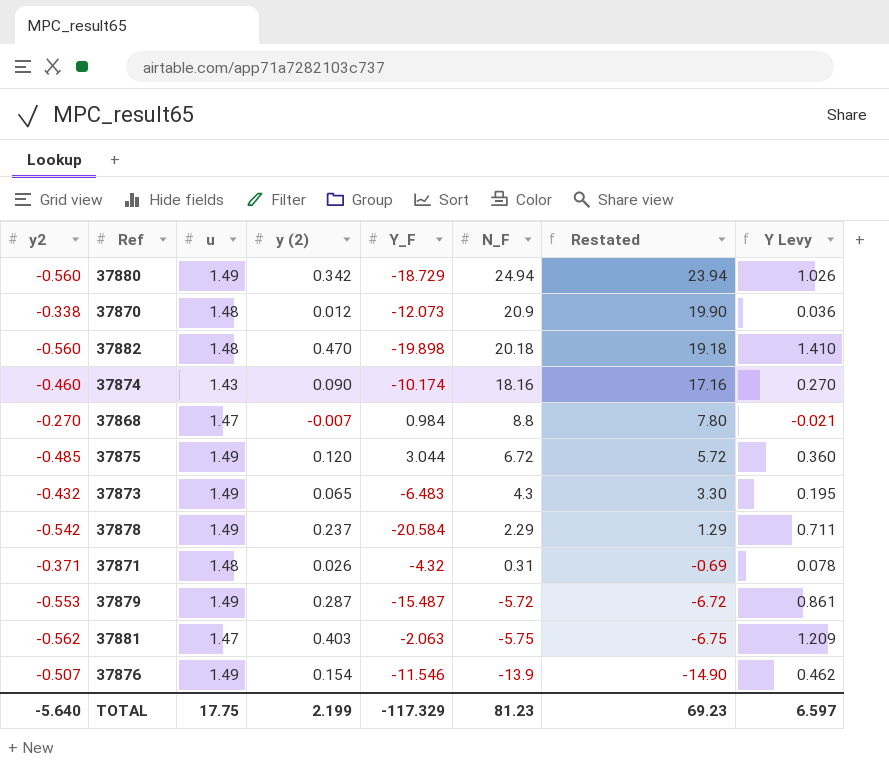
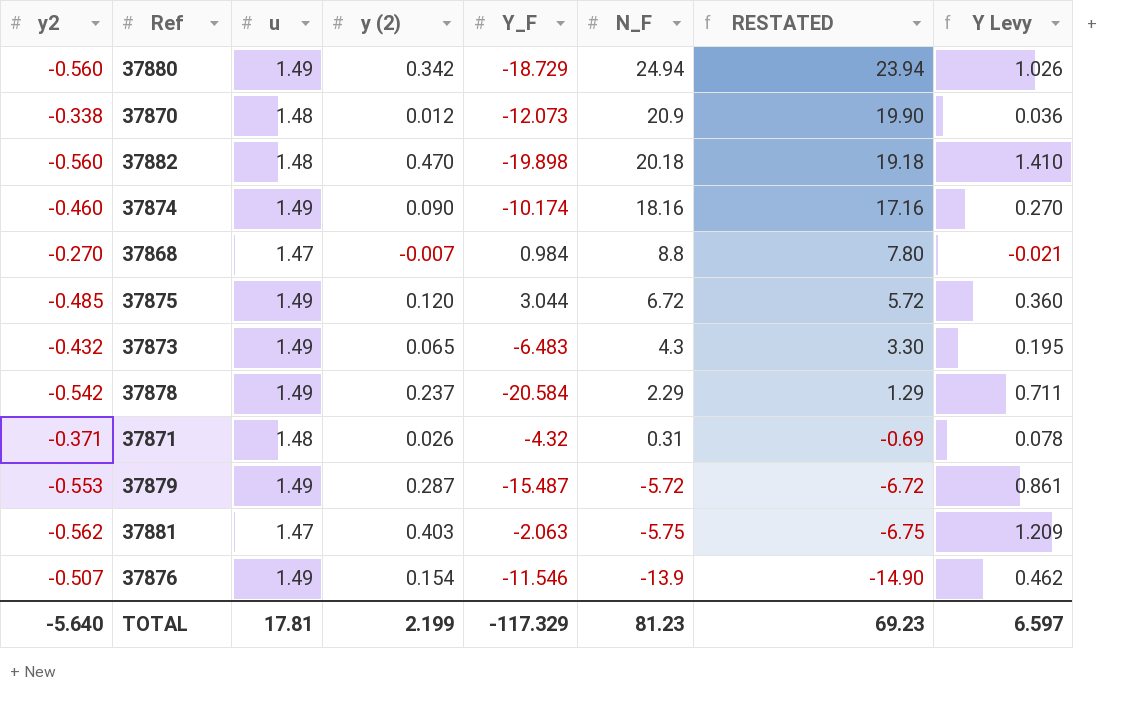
column name: Restated -> RESTATED
37874 | u: 1.43 -> 1.49
TOTAL | u: 17.75 -> 17.81

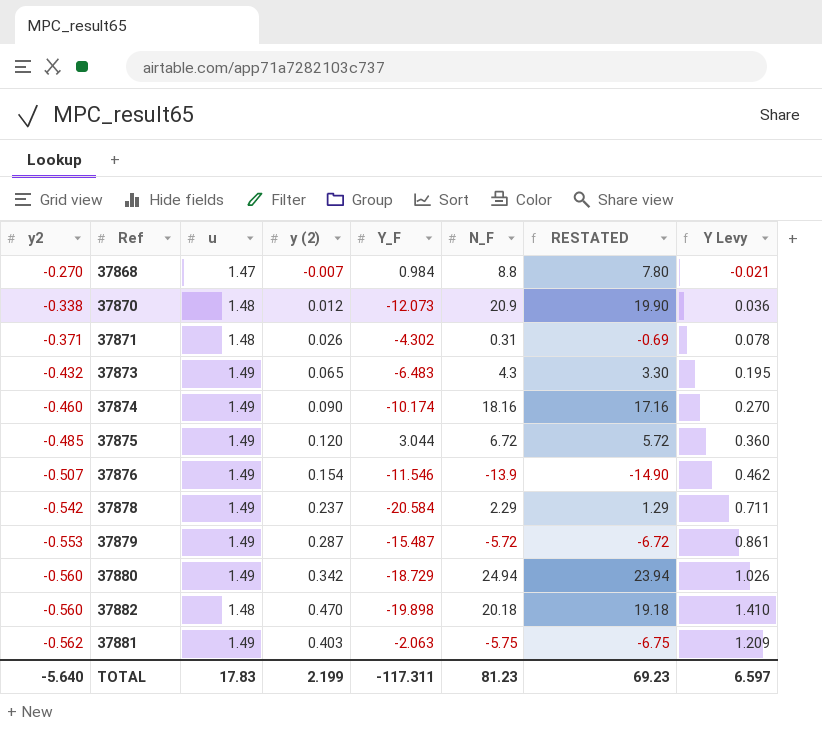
row order: N_F descending -> y2 descending
37871 | Y_F: -4.32 -> -4.302
37881 | u: 1.47 -> 1.49
TOTAL | u: 17.81 -> 17.83
TOTAL | Y_F: -117.329 -> -117.311

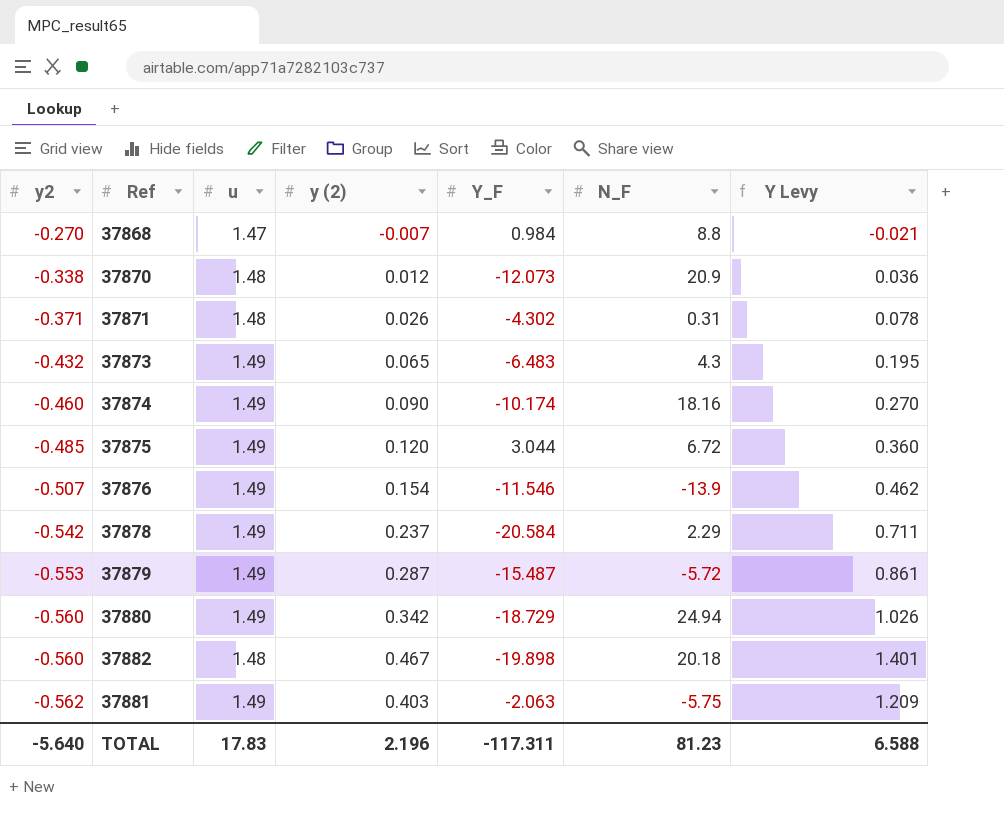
column RESTATED | formula: [N_F] - 1 -> none
37882 | y (2): 0.470 -> 0.467
37882 | Y Levy: 1.410 -> 1.401
TOTAL | y (2): 2.199 -> 2.196
TOTAL | Y Levy: 6.597 -> 6.588

